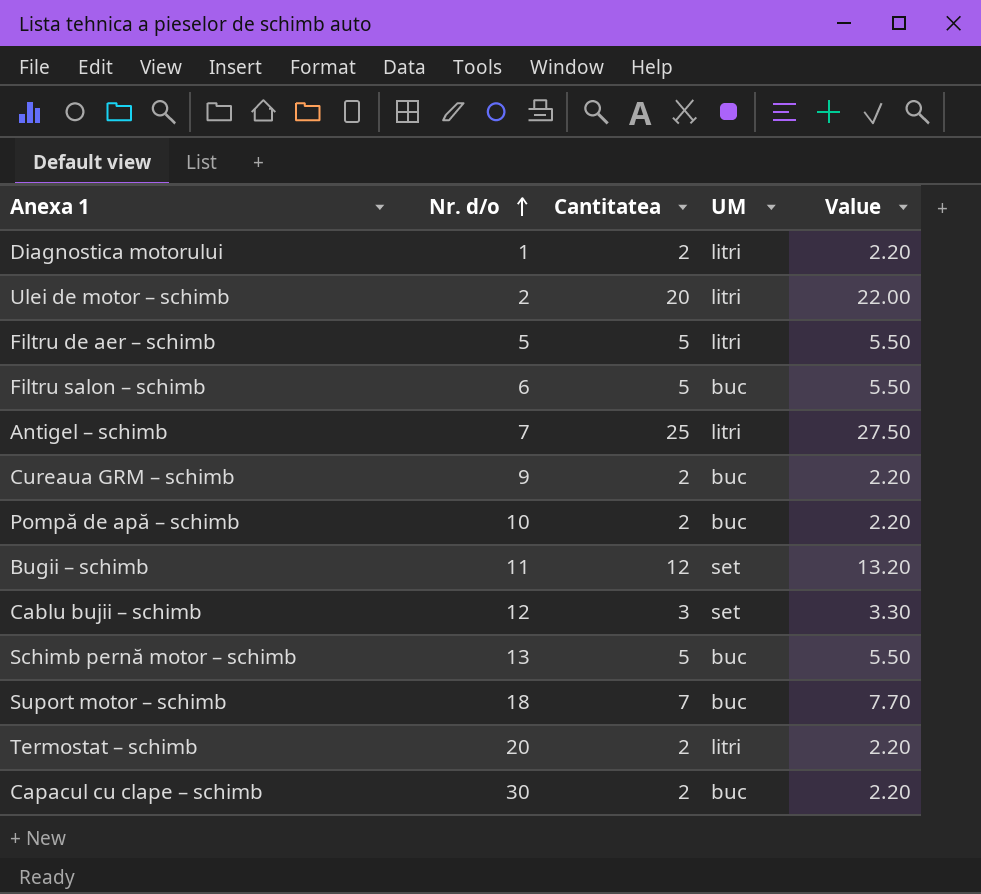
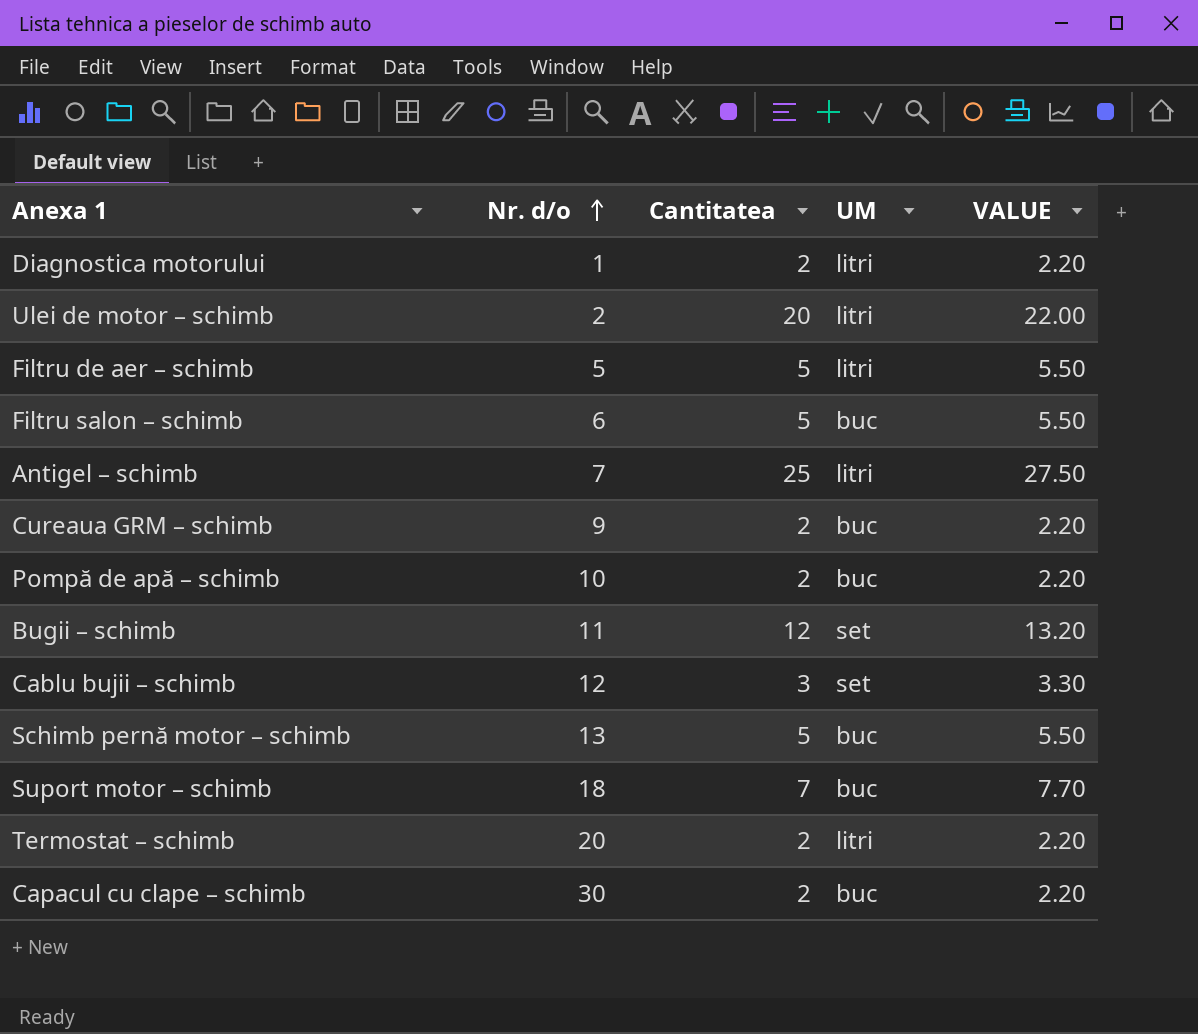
column name: Value -> VALUE

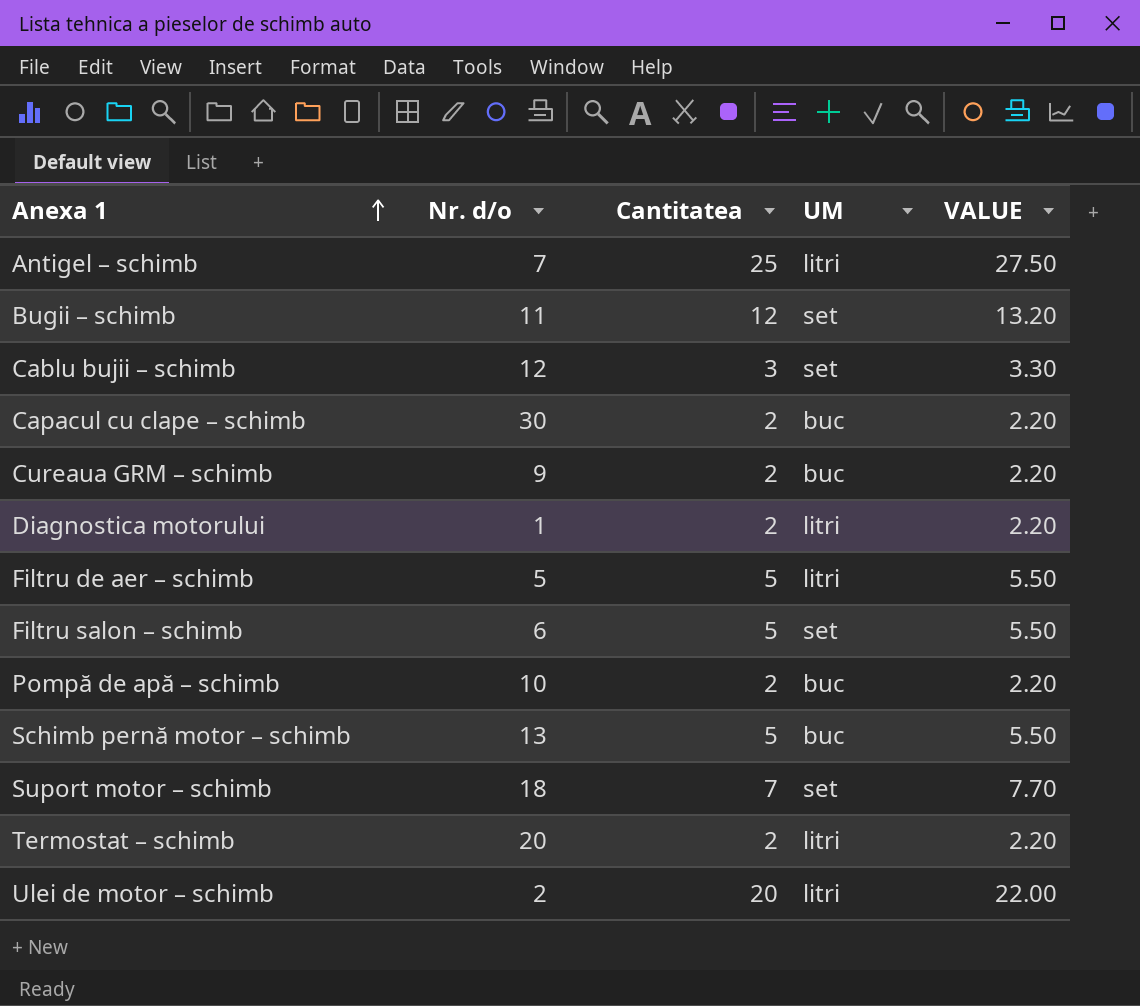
row order: Nr. d/o ascending -> Anexa 1 ascending
Filtru salon – schimb | UM: buc -> set
Suport motor – schimb | UM: buc -> set

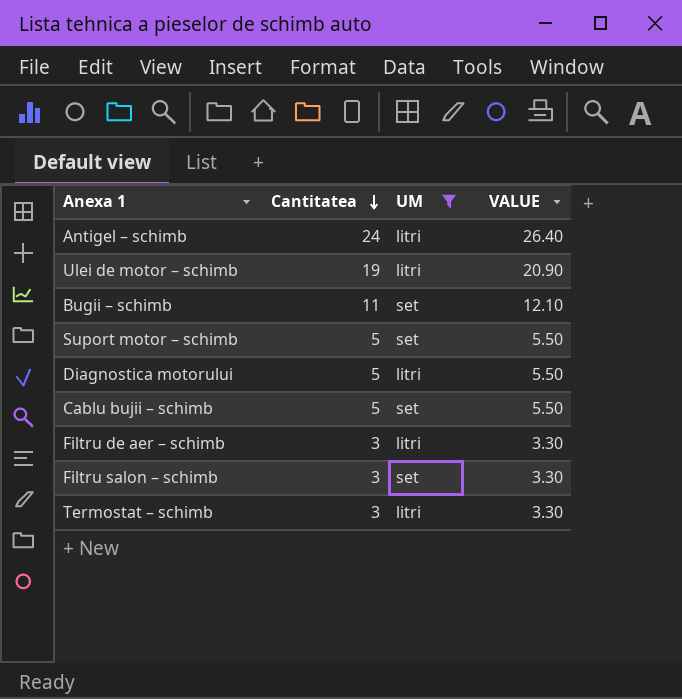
filter: none -> UM != buc
row order: Anexa 1 ascending -> Cantitatea descending
column Nr. d/o | position: 2 -> none
Antigel – schimb | Cantitatea: 25 -> 24
Antigel – schimb | VALUE: 27.50 -> 26.40
Ulei de motor – schimb | Cantitatea: 20 -> 19
Ulei de motor – schimb | VALUE: 22.00 -> 20.90
Bugii – schimb | Cantitatea: 12 -> 11
Bugii – schimb | VALUE: 13.20 -> 12.10
Suport motor – schimb | Cantitatea: 7 -> 5
Suport motor – schimb | VALUE: 7.70 -> 5.50
Diagnostica motorului | Cantitatea: 2 -> 5
Diagnostica motorului | VALUE: 2.20 -> 5.50
Cablu bujii – schimb | Cantitatea: 3 -> 5
Cablu bujii – schimb | VALUE: 3.30 -> 5.50
Filtru de aer – schimb | Cantitatea: 5 -> 3
Filtru de aer – schimb | VALUE: 5.50 -> 3.30
Filtru salon – schimb | Cantitatea: 5 -> 3
Filtru salon – schimb | VALUE: 5.50 -> 3.30
Termostat – schimb | Cantitatea: 2 -> 3
Termostat – schimb | VALUE: 2.20 -> 3.30

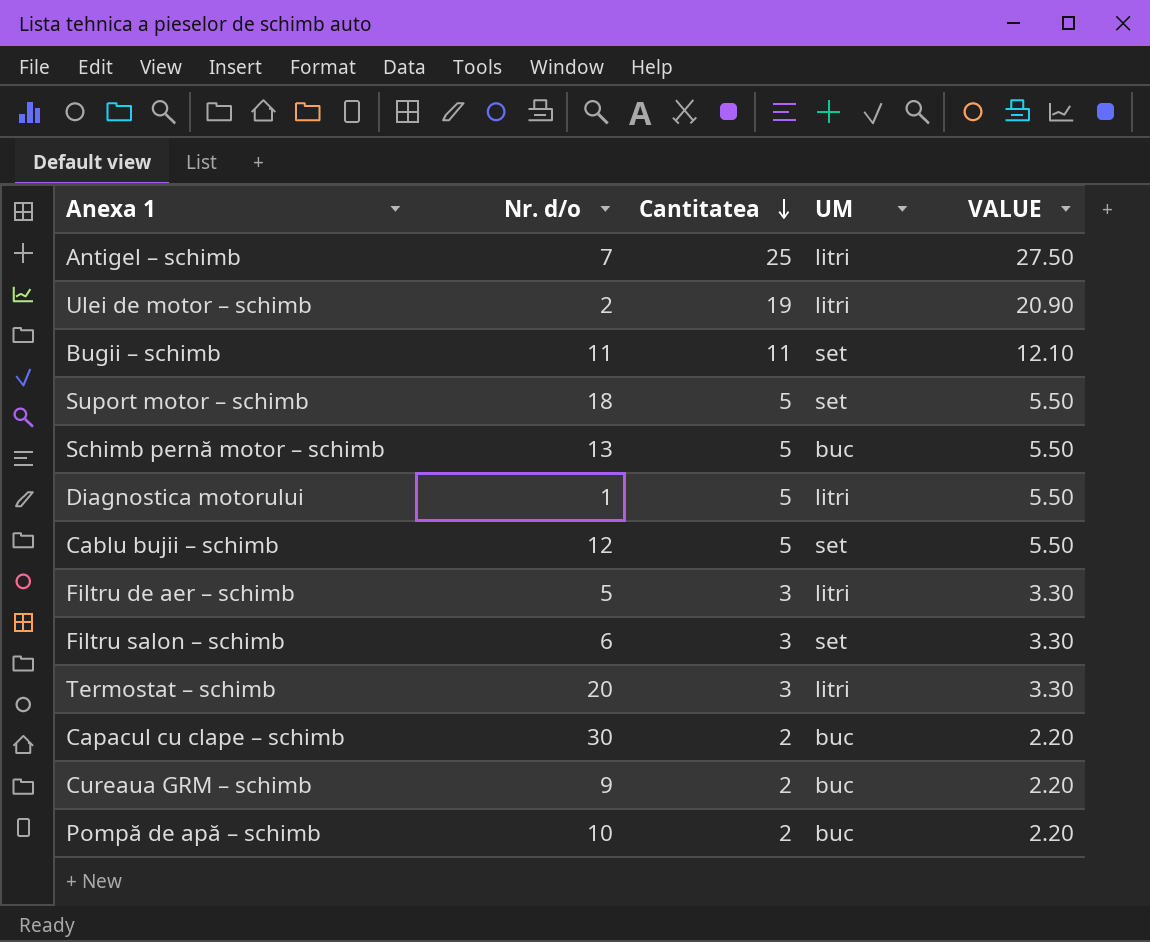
filter: UM != buc -> none
column Nr. d/o | position: none -> 2
Antigel – schimb | Cantitatea: 24 -> 25
Antigel – schimb | VALUE: 26.40 -> 27.50

